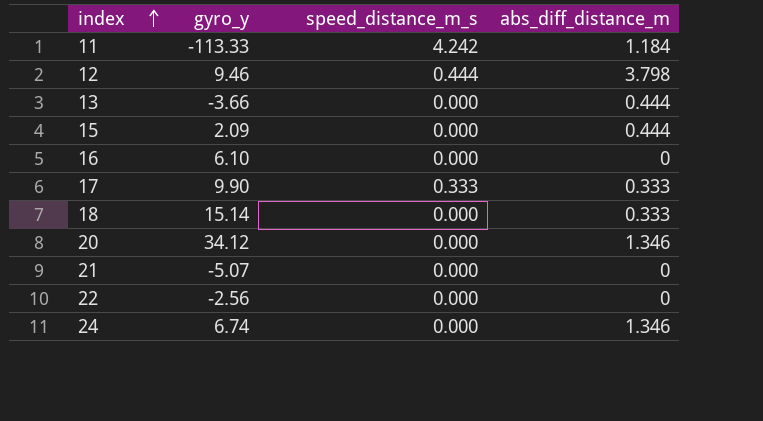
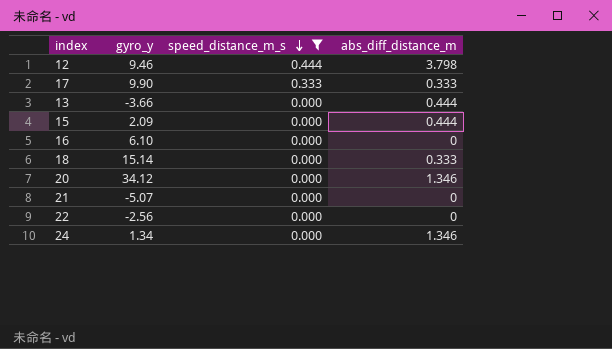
filter: none -> speed_distance_m_s != 4.242
row order: index ascending -> speed_distance_m_s descending
24 | gyro_y: 6.74 -> 1.34

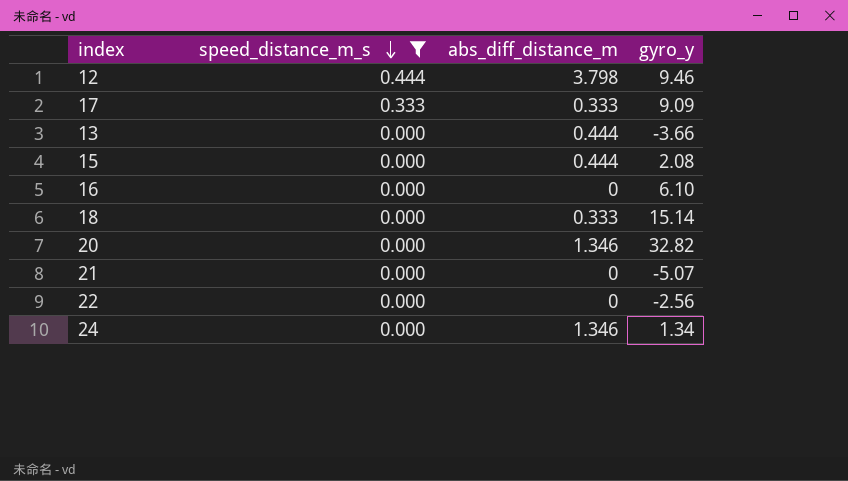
column gyro_y | position: 2 -> 4
17 | gyro_y: 9.90 -> 9.09
15 | gyro_y: 2.09 -> 2.08
20 | gyro_y: 34.12 -> 32.82

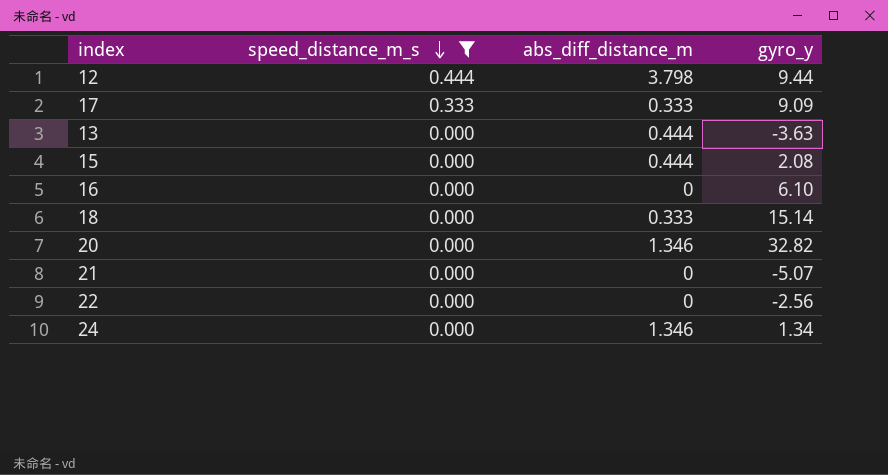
12 | gyro_y: 9.46 -> 9.44
13 | gyro_y: -3.66 -> -3.63

